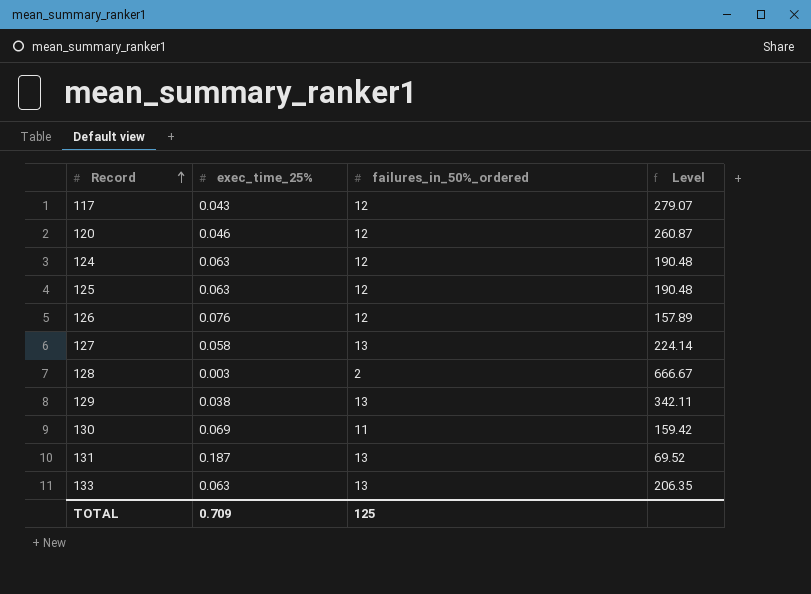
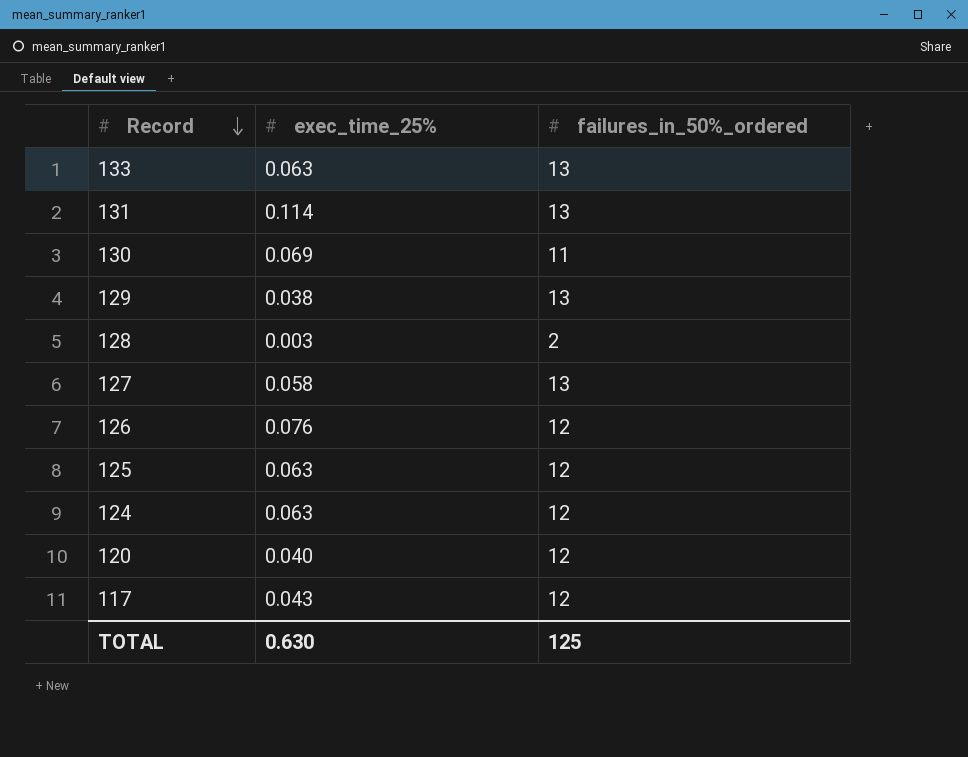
row order: Record ascending -> Record descending
column Level | formula: [failures_in_50%_ordered] / [exec_time_25%] -> none
131 | exec_time_25%: 0.187 -> 0.114
120 | exec_time_25%: 0.046 -> 0.040
TOTAL | exec_time_25%: 0.709 -> 0.630

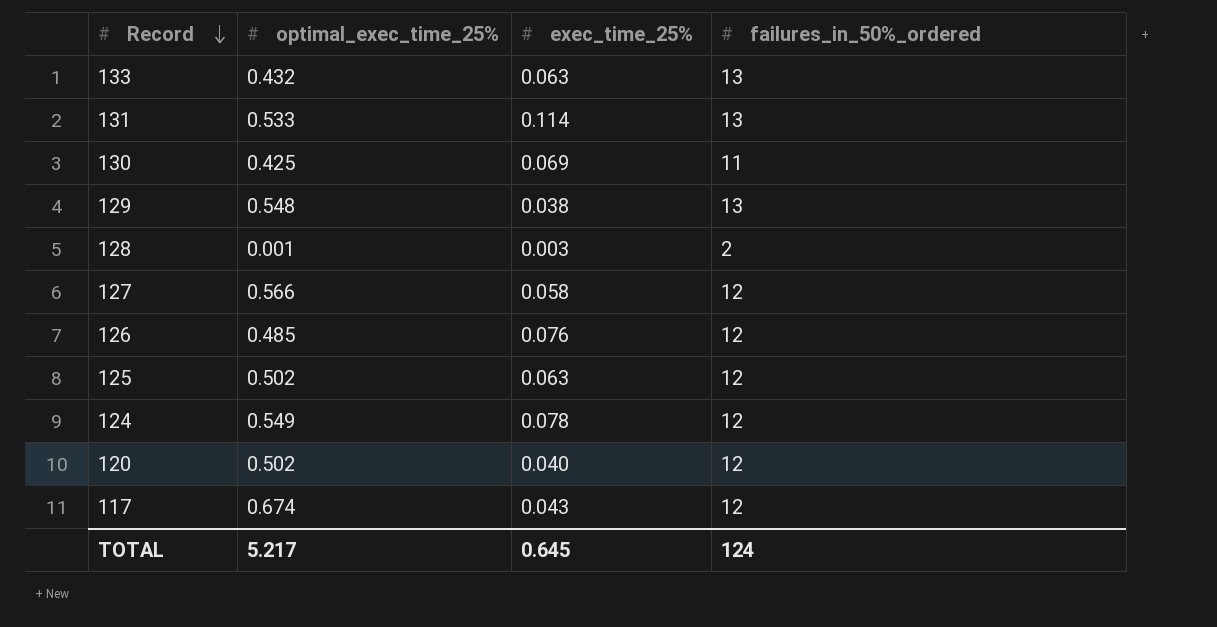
column optimal_exec_time_25% | position: none -> 2
127 | failures_in_50%_ordered: 13 -> 12
124 | exec_time_25%: 0.063 -> 0.078
TOTAL | exec_time_25%: 0.630 -> 0.645
TOTAL | failures_in_50%_ordered: 125 -> 124

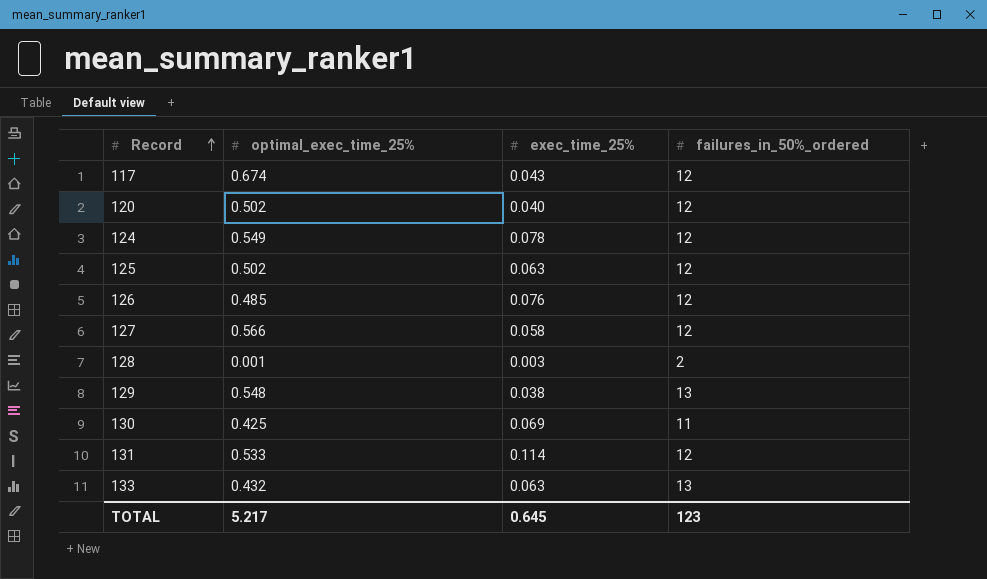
row order: Record descending -> Record ascending
131 | failures_in_50%_ordered: 13 -> 12
TOTAL | failures_in_50%_ordered: 124 -> 123

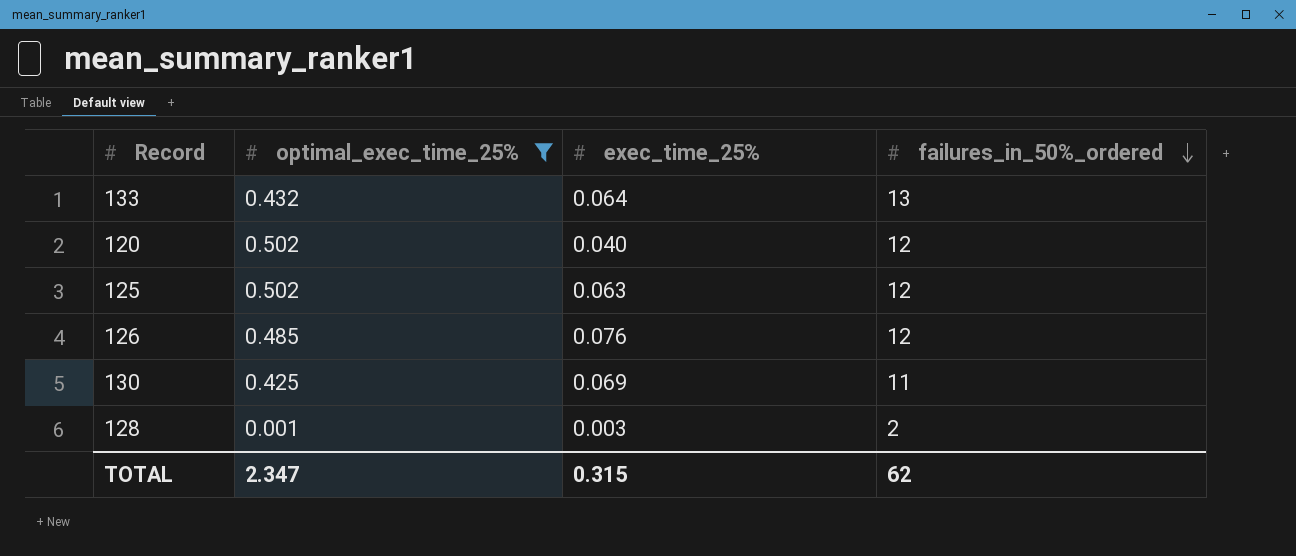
filter: none -> optimal_exec_time_25% <= 0.502
row order: Record ascending -> failures_in_50%_ordered descending
133 | exec_time_25%: 0.063 -> 0.064
TOTAL | optimal_exec_time_25%: 5.217 -> 2.347
TOTAL | exec_time_25%: 0.645 -> 0.315
TOTAL | failures_in_50%_ordered: 123 -> 62

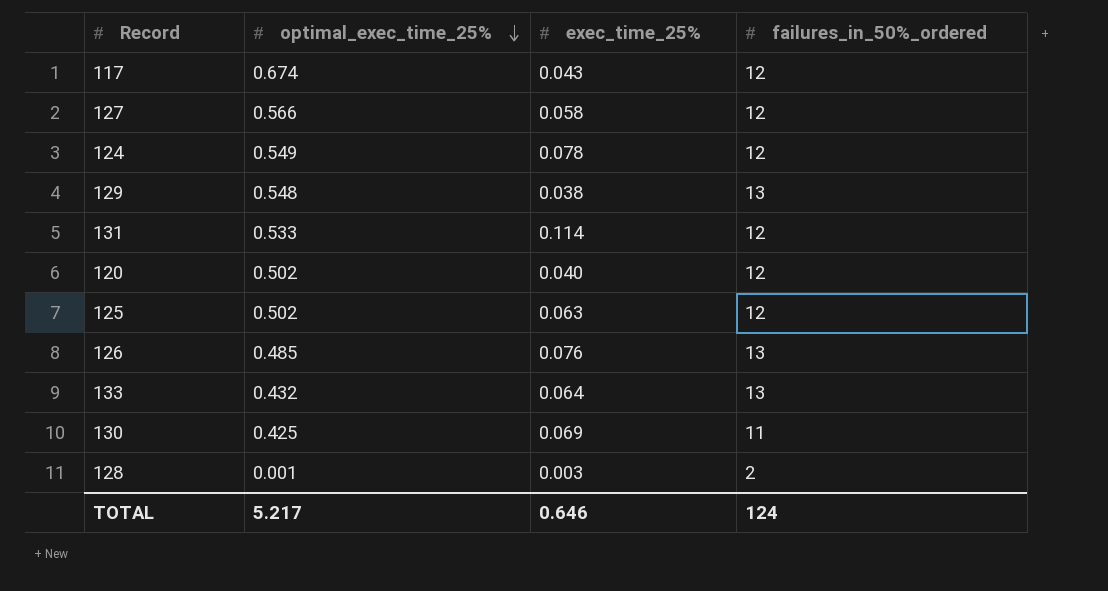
filter: optimal_exec_time_25% <= 0.502 -> none
row order: failures_in_50%_ordered descending -> optimal_exec_time_25% descending
126 | failures_in_50%_ordered: 12 -> 13
TOTAL | optimal_exec_time_25%: 2.347 -> 5.217
TOTAL | exec_time_25%: 0.315 -> 0.646
TOTAL | failures_in_50%_ordered: 62 -> 124

